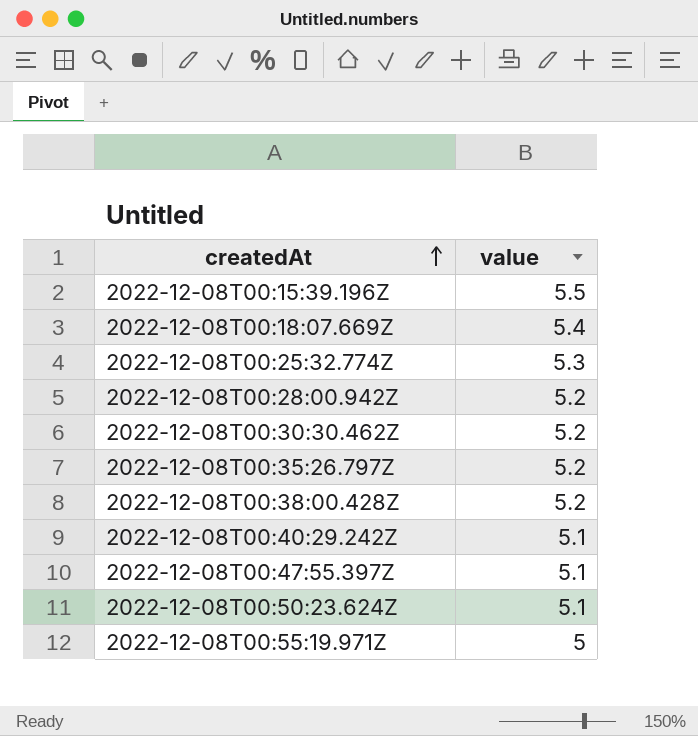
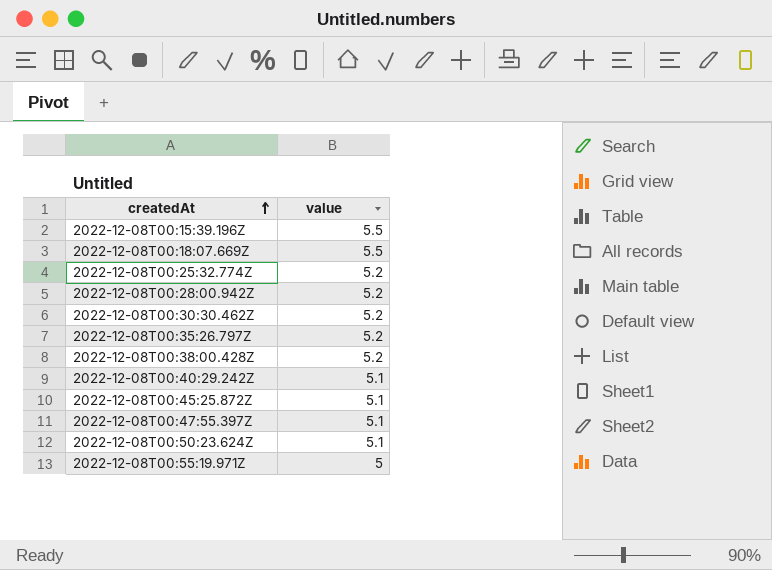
2022-12-08T00:18:07.669Z | value: 5.4 -> 5.5
2022-12-08T00:25:32.774Z | value: 5.3 -> 5.2
row 2022-12-08T00:45:25.872Z: none -> 5.1

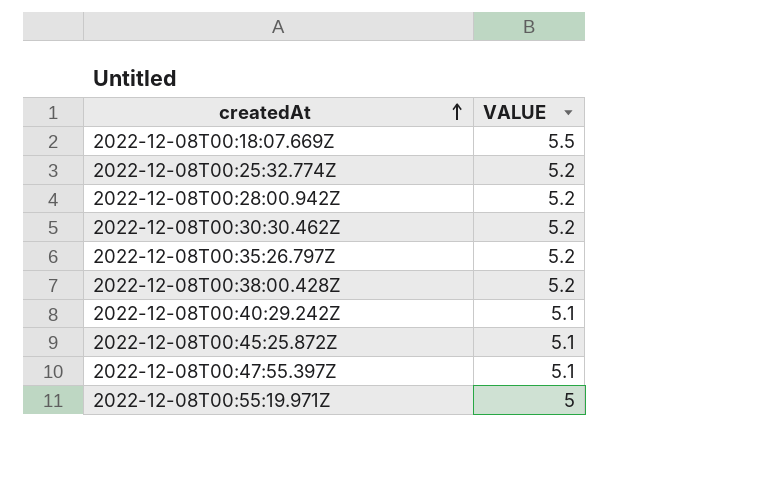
column name: value -> VALUE
row 2022-12-08T00:15:39.196Z: 5.5 -> none
row 2022-12-08T00:50:23.624Z: 5.1 -> none

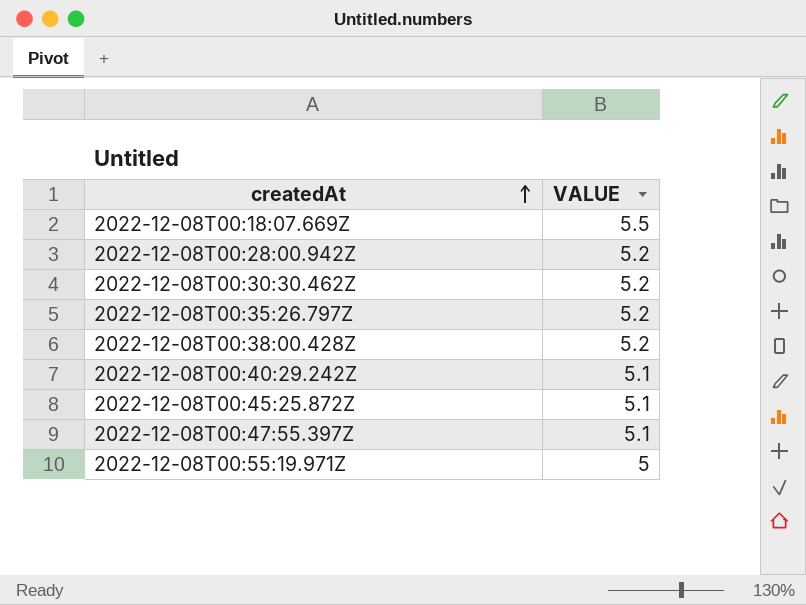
row 2022-12-08T00:25:32.774Z: 5.2 -> none

